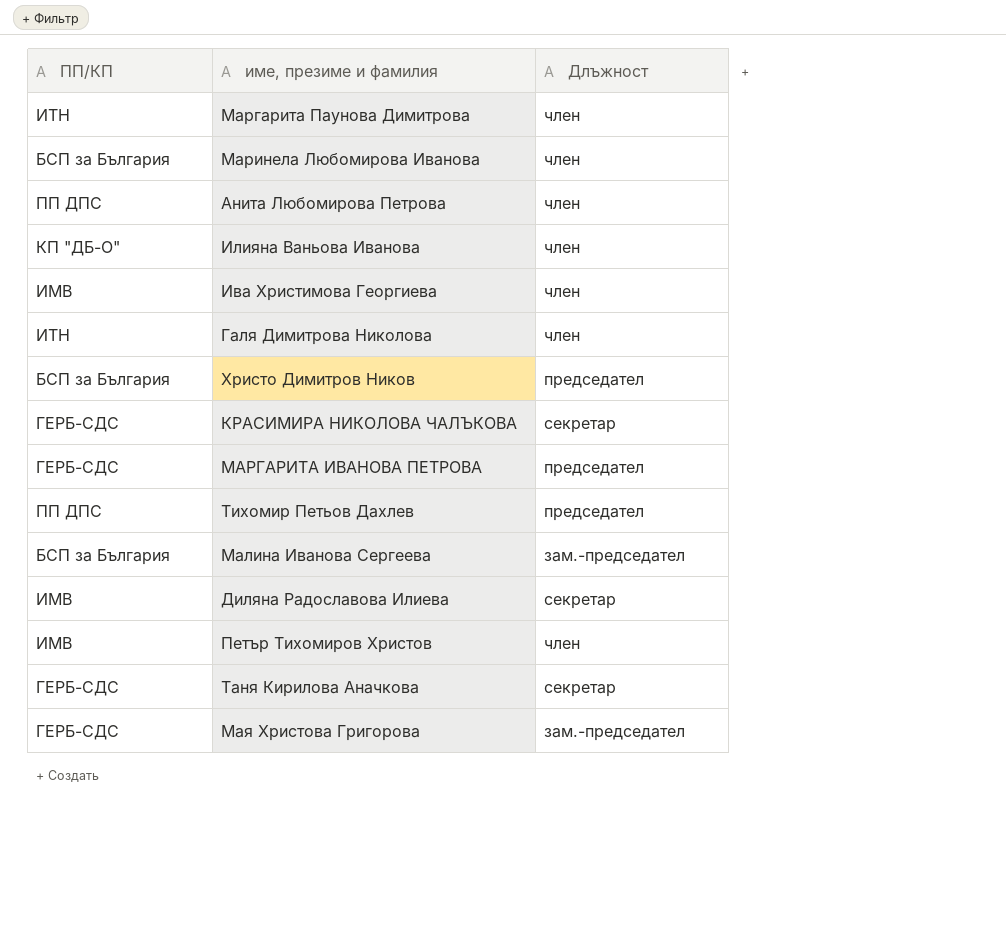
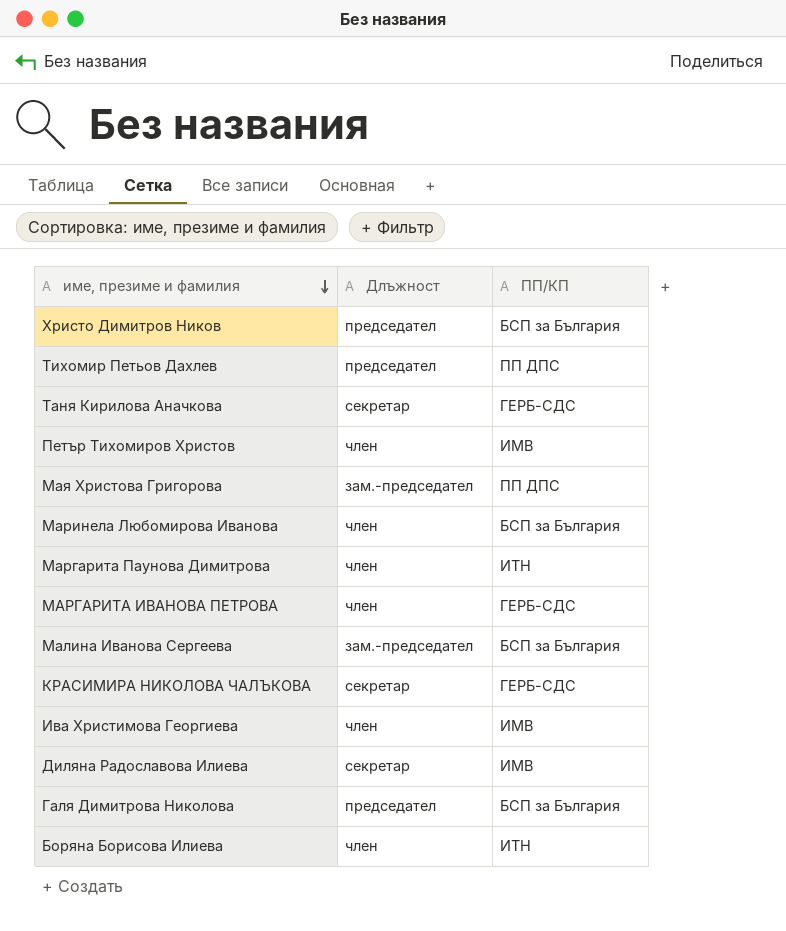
row order: none -> име, презиме и фамилия descending
column ПП/КП | position: 1 -> 3
row Анита Любомирова Петрова: ПП ДПС | член -> none
row Илияна Ваньова Иванова: КП "ДБ-О" | член -> none
Мая Христова Григорова | ПП/КП: ГЕРБ-СДС -> ПП ДПС
МАРГАРИТА ИВАНОВА ПЕТРОВА | Длъжност: председател -> член
Галя Димитрова Николова | Длъжност: член -> председател
Галя Димитрова Николова | ПП/КП: ИТН -> БСП за България
row Боряна Борисова Илиева: none -> член | ИТН

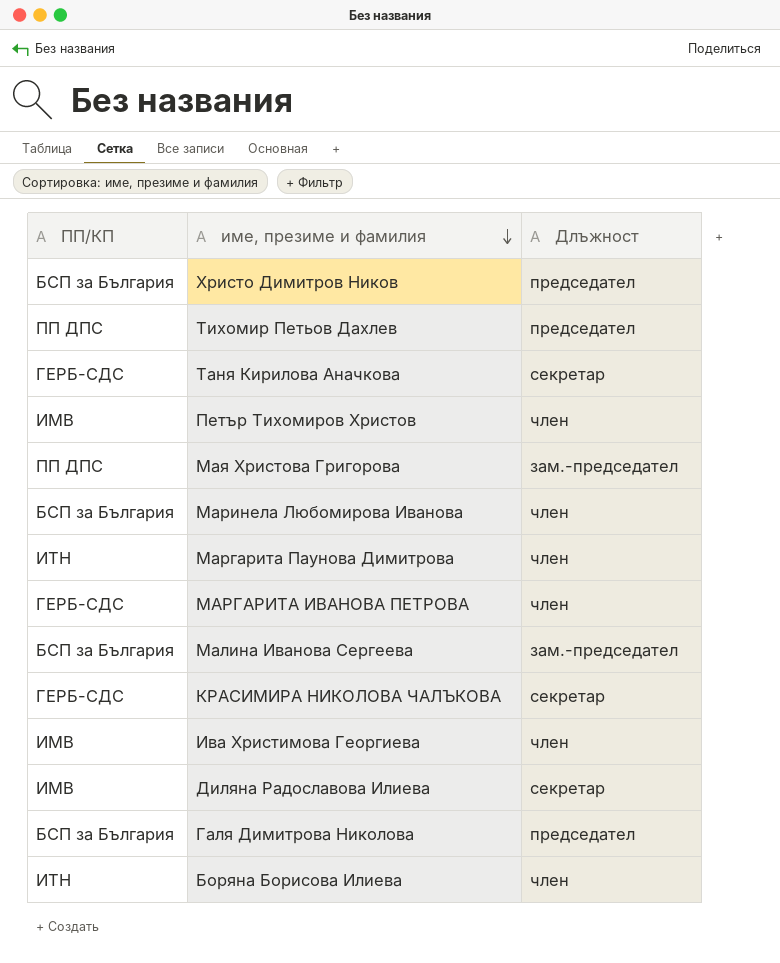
column ПП/КП | position: 3 -> 1

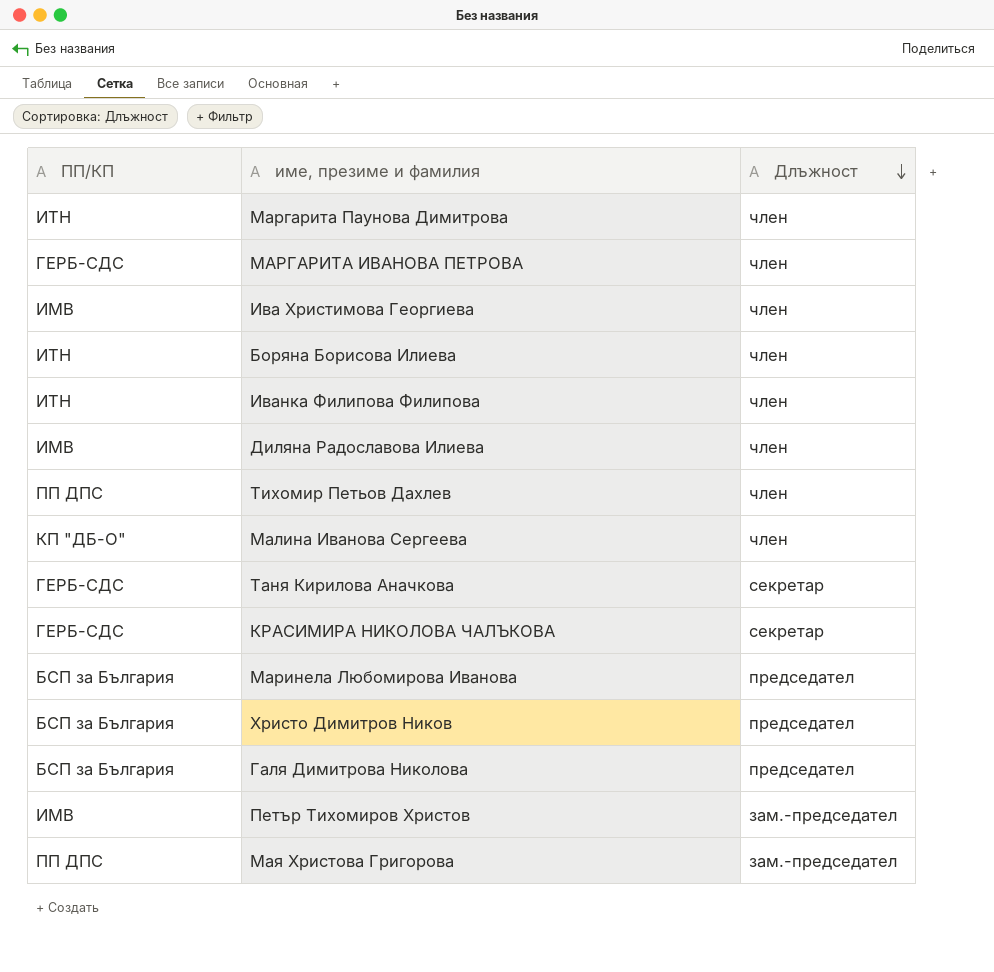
row order: име, презиме и фамилия descending -> Длъжност descending
row Иванка Филипова Филипова: none -> ИТН | член
Диляна Радославова Илиева | Длъжност: секретар -> член
Тихомир Петьов Дахлев | Длъжност: председател -> член
Малина Иванова Сергеева | ПП/КП: БСП за България -> КП "ДБ-О"
Малина Иванова Сергеева | Длъжност: зам.-председател -> член
Маринела Любомирова Иванова | Длъжност: член -> председател
Петър Тихомиров Христов | Длъжност: член -> зам.-председател

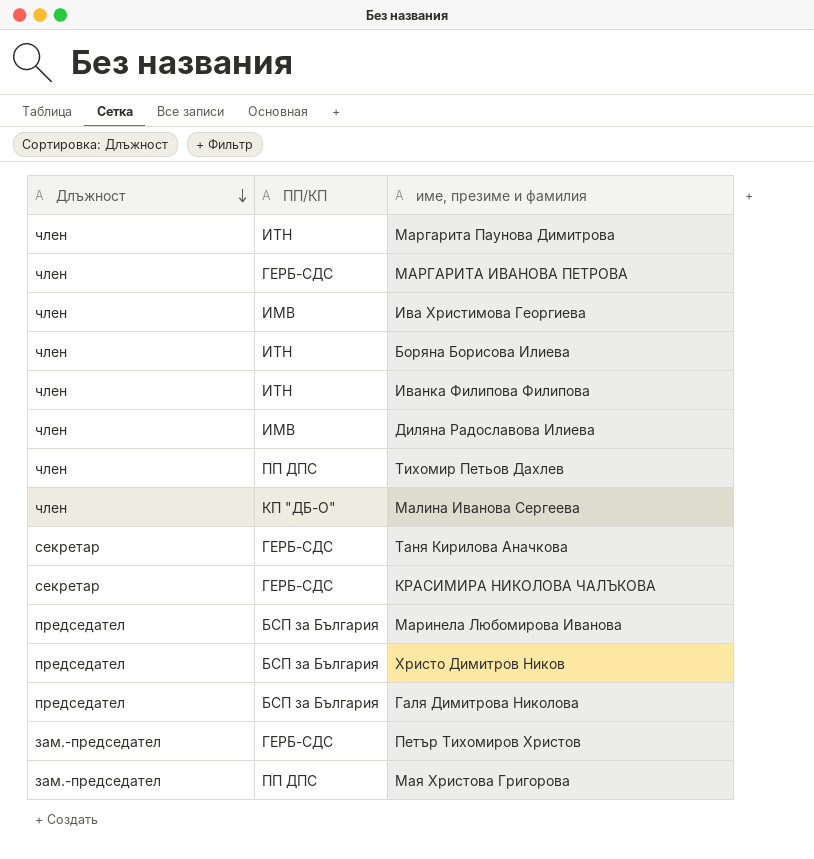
column Длъжност | position: 3 -> 1
Петър Тихомиров Христов | ПП/КП: ИМВ -> ГЕРБ-СДС

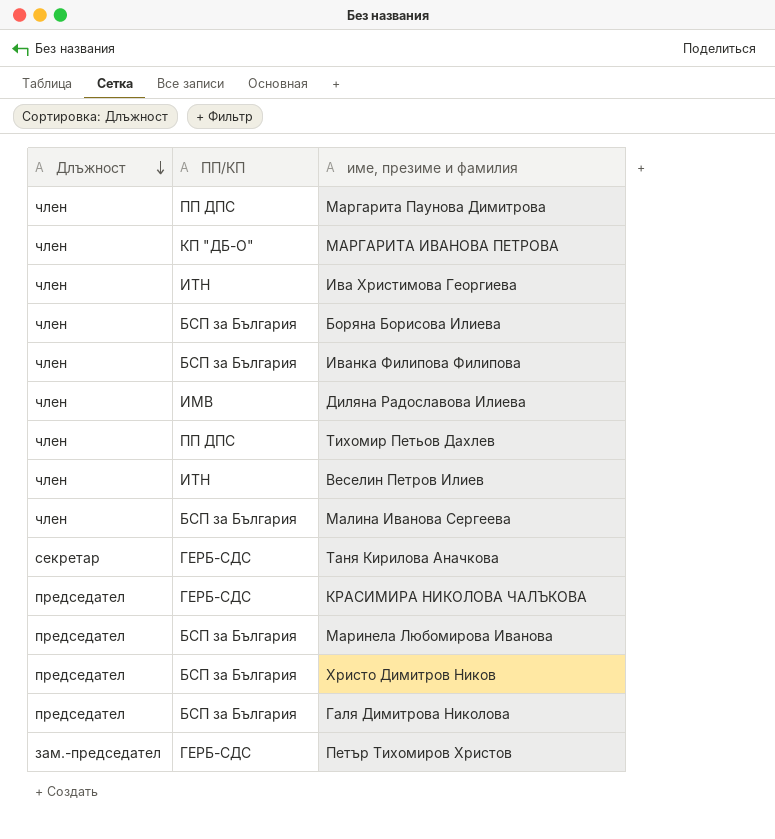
row Мая Христова Григорова: зам.-председател | ПП ДПС -> none
Маргарита Паунова Димитрова | ПП/КП: ИТН -> ПП ДПС
МАРГАРИТА ИВАНОВА ПЕТРОВА | ПП/КП: ГЕРБ-СДС -> КП "ДБ-О"
Ива Христимова Георгиева | ПП/КП: ИМВ -> ИТН
Боряна Борисова Илиева | ПП/КП: ИТН -> БСП за България
Иванка Филипова Филипова | ПП/КП: ИТН -> БСП за България
row Веселин Петров Илиев: none -> член | ИТН
Малина Иванова Сергеева | ПП/КП: КП "ДБ-О" -> БСП за България
КРАСИМИРА НИКОЛОВА ЧАЛЪКОВА | Длъжност: секретар -> председател

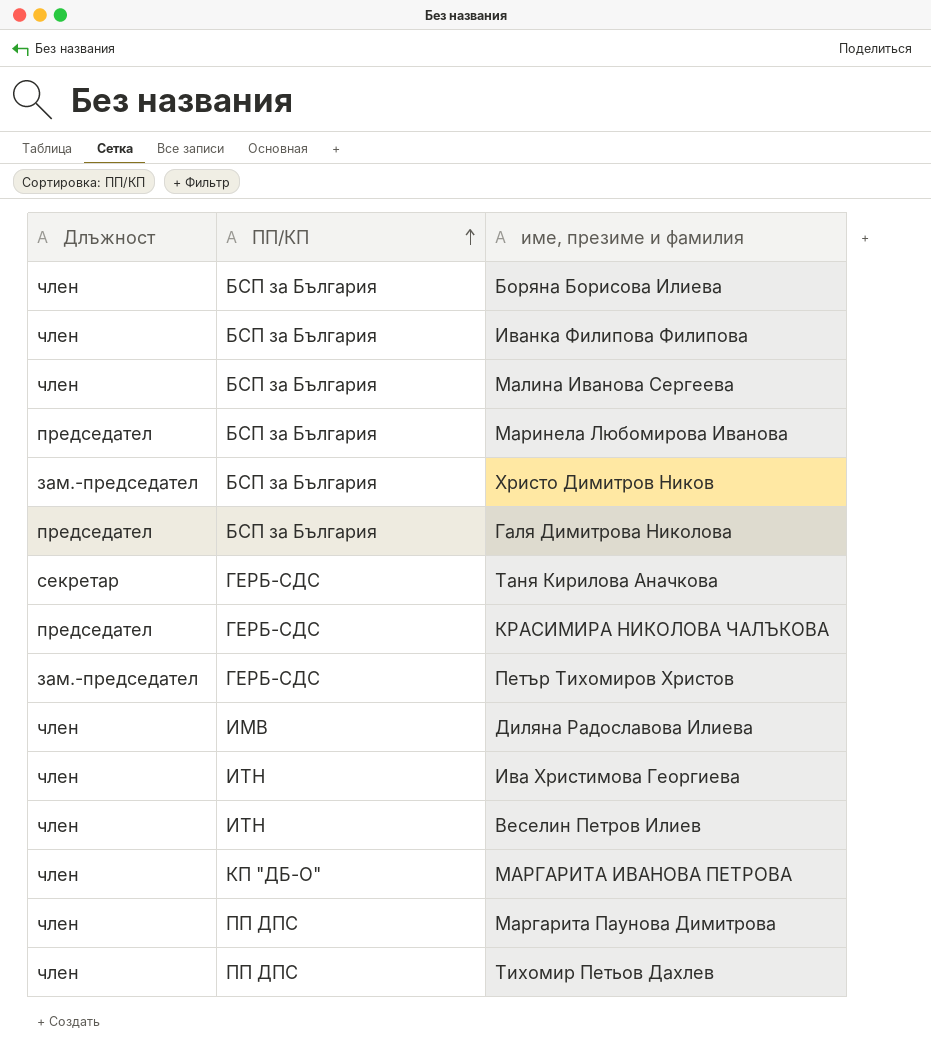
row order: Длъжност descending -> ПП/КП ascending
Христо Димитров Ников | Длъжност: председател -> зам.-председател

